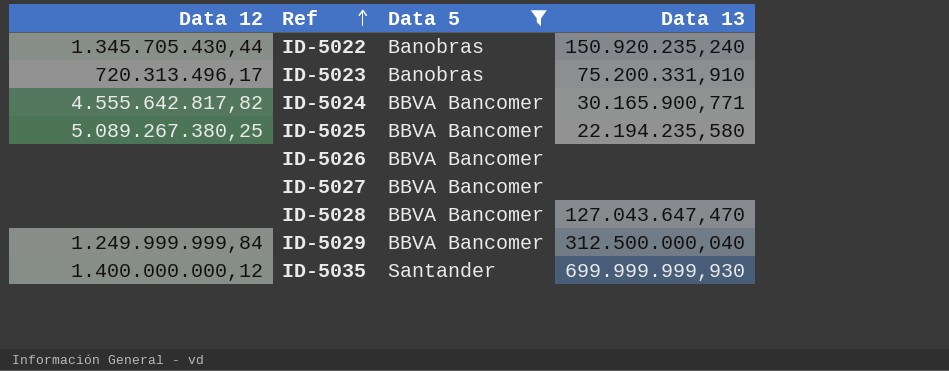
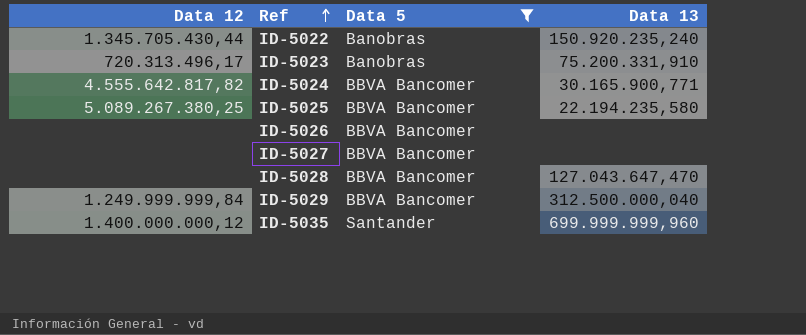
ID-5035 | Data 13: 699.999.999,930 -> 699.999.999,960

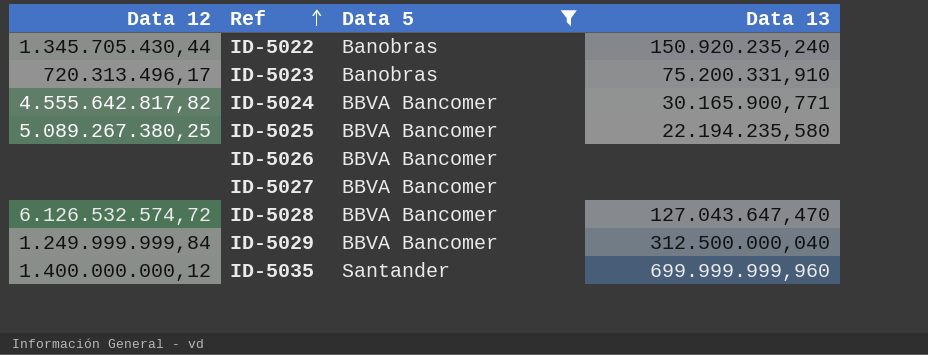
ID-5028 | Data 12: none -> 6.126.532.574,72

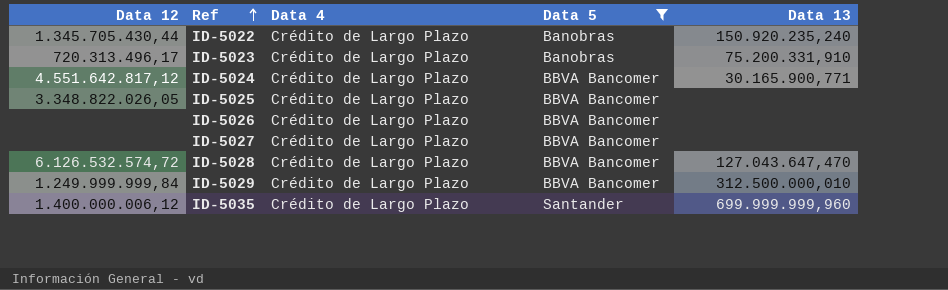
column Data 4 | position: none -> 3
ID-5024 | Data 12: 4.555.642.817,82 -> 4.551.642.817,12
ID-5025 | Data 12: 5.089.267.380,25 -> 3.348.822.026,05
ID-5025 | Data 13: 22.194.235,580 -> none
ID-5029 | Data 13: 312.500.000,040 -> 312.500.000,010
ID-5035 | Data 12: 1.400.000.000,12 -> 1.400.000.006,12

